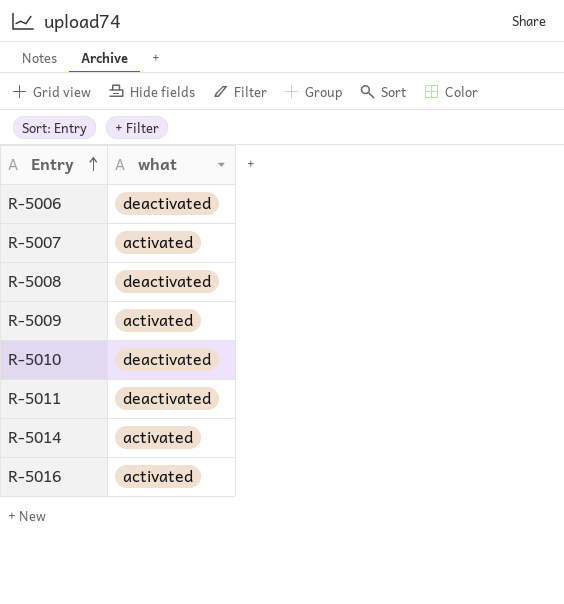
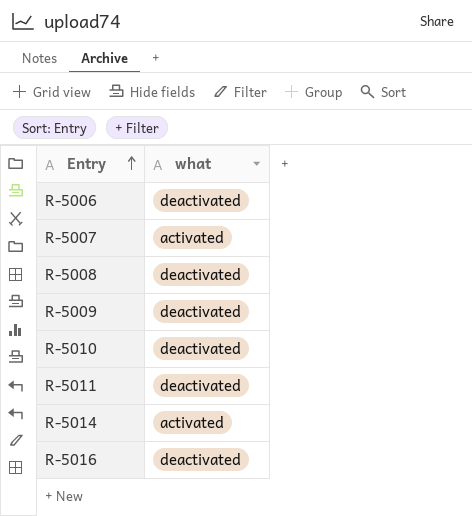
R-5009 | what: activated -> deactivated
R-5016 | what: activated -> deactivated

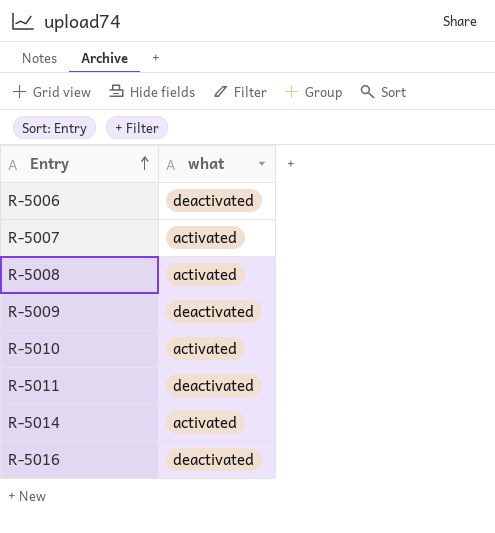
R-5008 | what: deactivated -> activated
R-5010 | what: deactivated -> activated

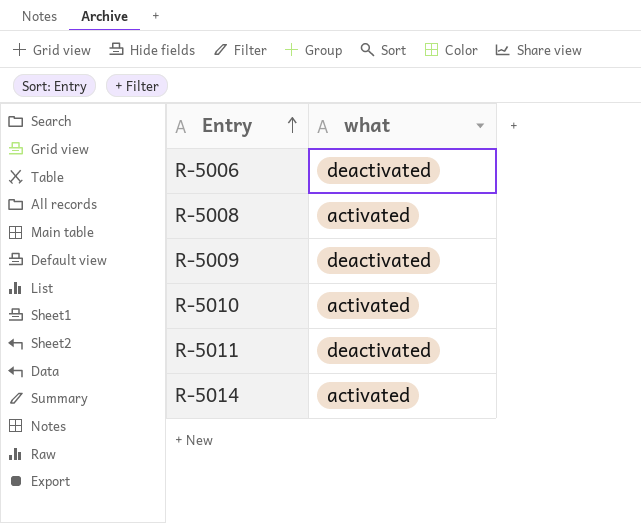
row R-5007: activated -> none
row R-5016: deactivated -> none

